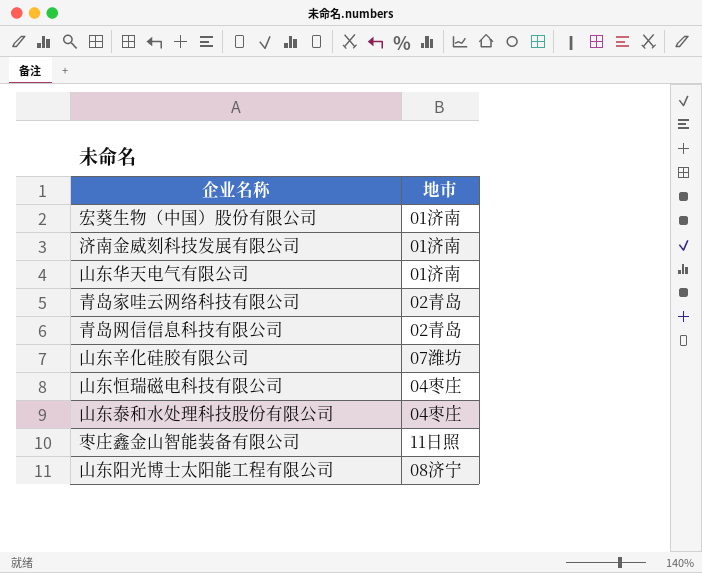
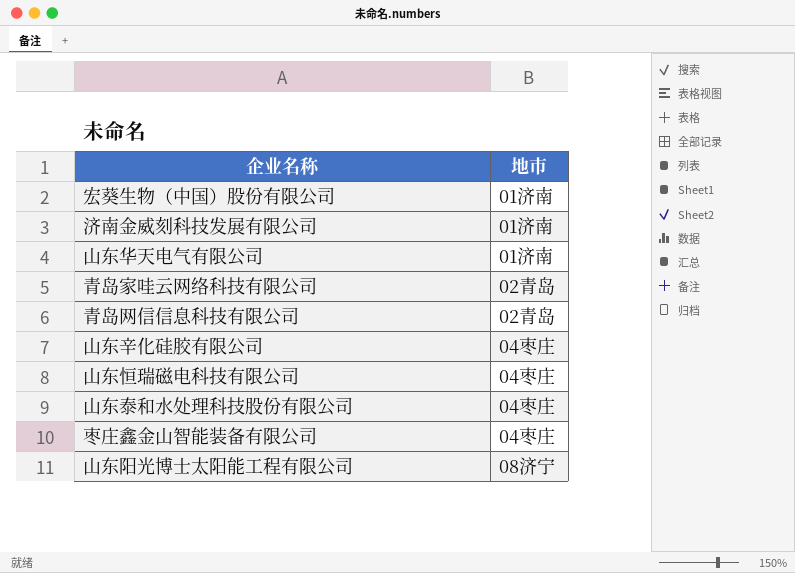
山东辛化硅胶有限公司 | 地市: 07潍坊 -> 04枣庄
枣庄鑫金山智能装备有限公司 | 地市: 11日照 -> 04枣庄

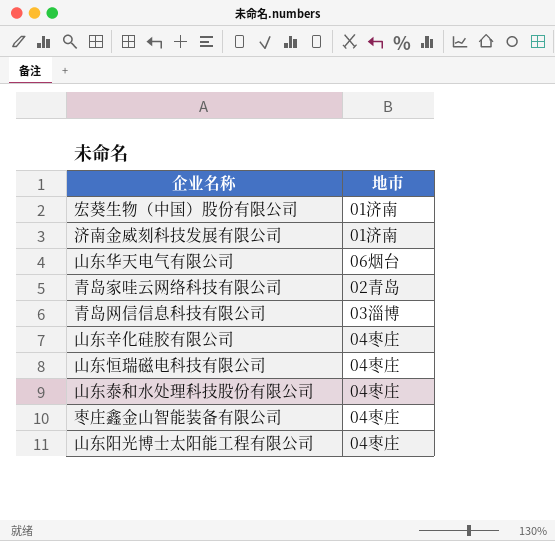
山东华天电气有限公司 | 地市: 01济南 -> 06烟台
青岛网信信息科技有限公司 | 地市: 02青岛 -> 03淄博
山东阳光博士太阳能工程有限公司 | 地市: 08济宁 -> 04枣庄

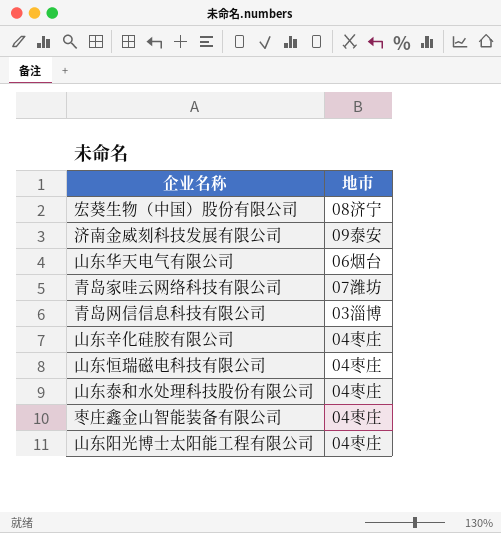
宏葵生物（中国）股份有限公司 | 地市: 01济南 -> 08济宁
济南金威刻科技发展有限公司 | 地市: 01济南 -> 09泰安
青岛家哇云网络科技有限公司 | 地市: 02青岛 -> 07潍坊

